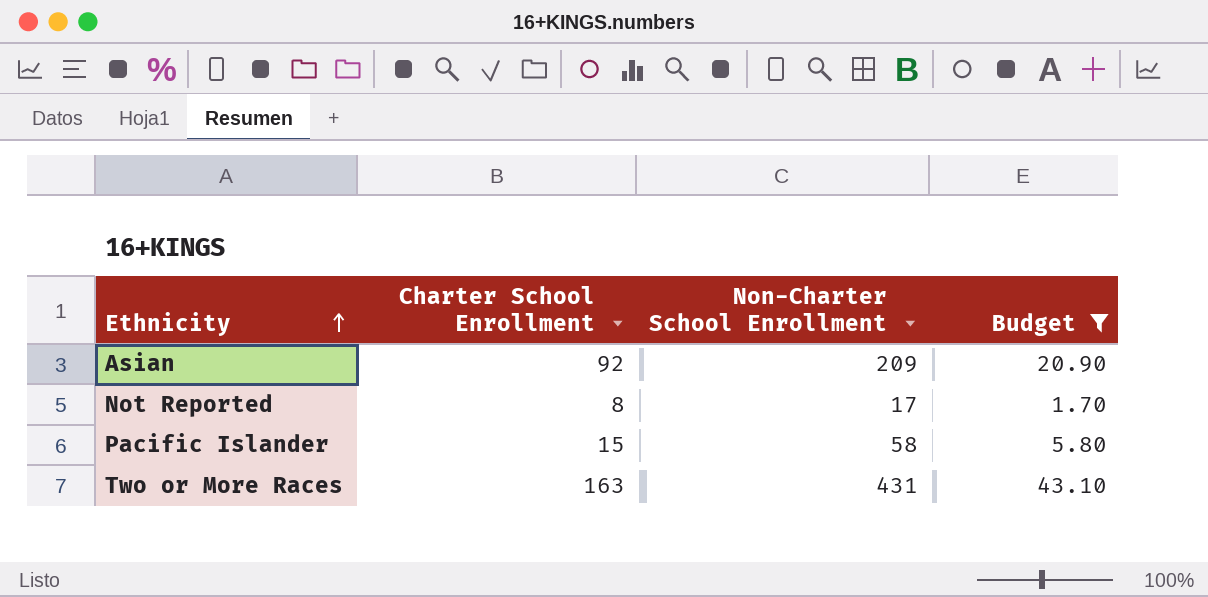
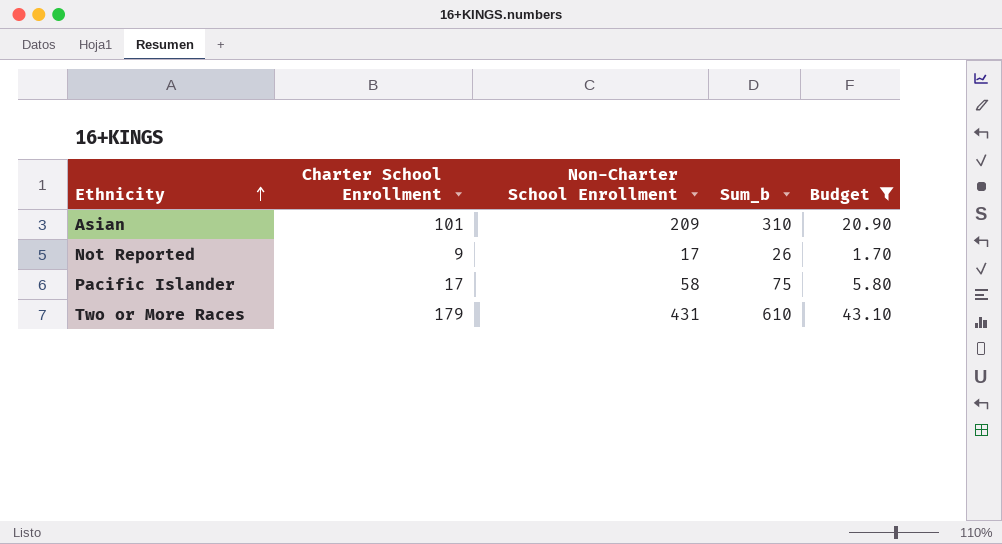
column Sum_b | formula: none -> [Charter School Enrollment] + [Non-Charter School Enrollment]
Asian | Charter School Enrollment: 92 -> 101
Not Reported | Charter School Enrollment: 8 -> 9
Pacific Islander | Charter School Enrollment: 15 -> 17
Two or More Races | Charter School Enrollment: 163 -> 179

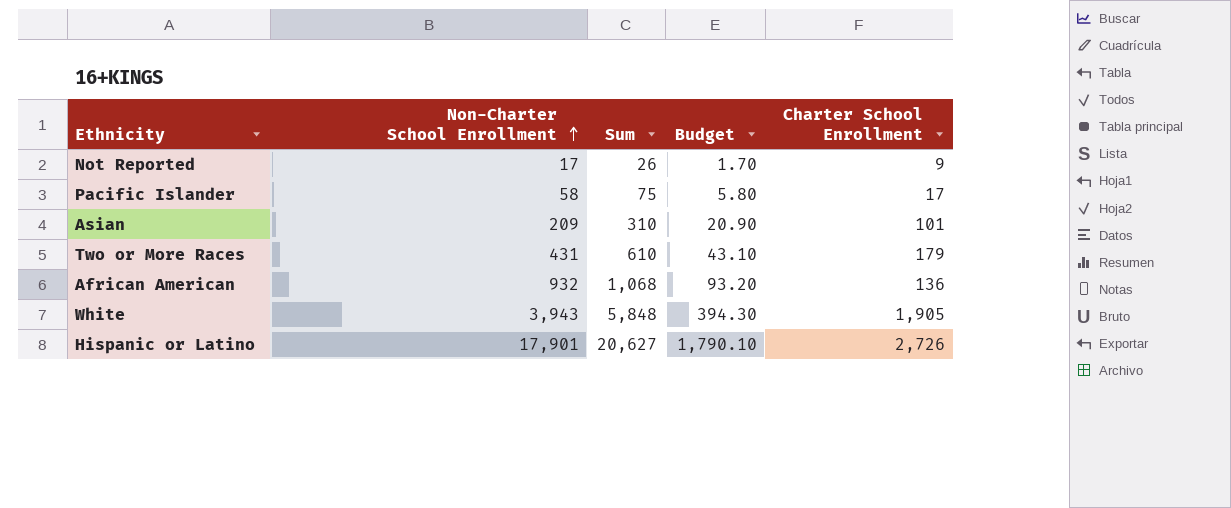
filter: Budget <= 43.10 -> none
row order: Ethnicity ascending -> Non-Charter School Enrollment ascending
column name: Sum_b -> Sum
column Charter School Enrollment | position: 2 -> 5

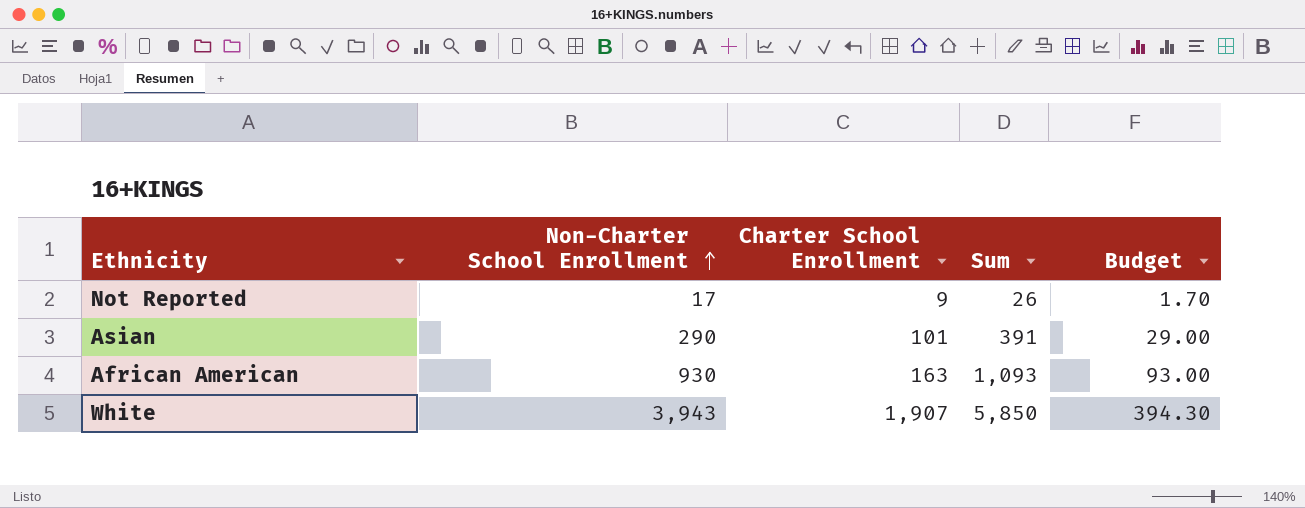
column Charter School Enrollment | position: 5 -> 3
row Pacific Islander: 58 | 75 | 5.80 | 17 -> none
row Two or More Races: 431 | 610 | 43.10 | 179 -> none
row Hispanic or Latino: 17,901 | 20,627 | 1,790.10 | 2,726 -> none
Asian | Non-Charter School Enrollment: 209 -> 290
Asian | Sum: 310 -> 391
Asian | Budget: 20.90 -> 29.00
African American | Non-Charter School Enrollment: 932 -> 930
African American | Charter School Enrollment: 136 -> 163
African American | Sum: 1,068 -> 1,093
African American | Budget: 93.20 -> 93.00
White | Charter School Enrollment: 1,905 -> 1,907
White | Sum: 5,848 -> 5,850

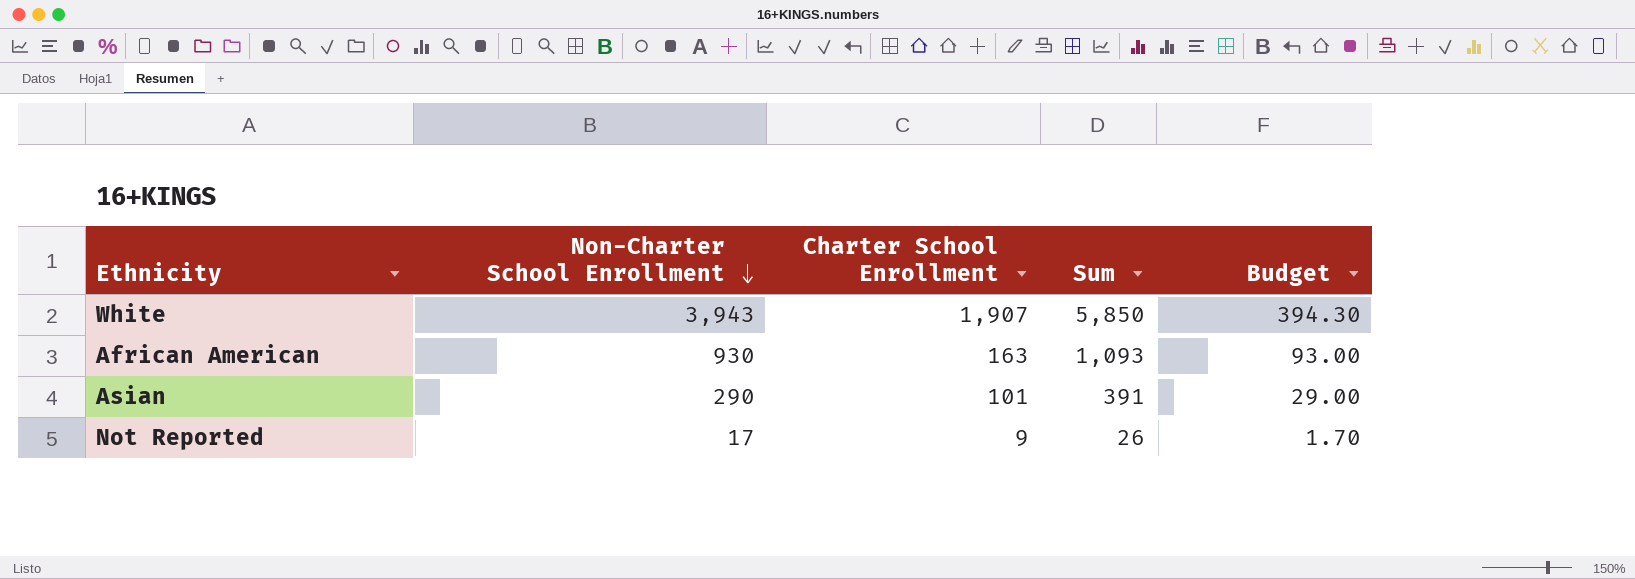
row order: Non-Charter School Enrollment ascending -> Non-Charter School Enrollment descending

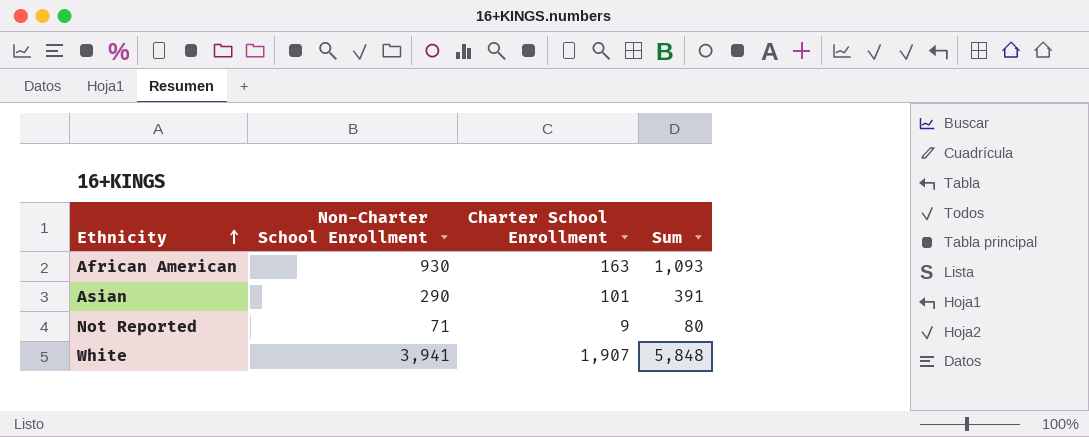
row order: Non-Charter School Enrollment descending -> Ethnicity ascending
column Budget | formula: [Non-Charter School Enrollment] * 0.1 -> none
Not Reported | Non-Charter School Enrollment: 17 -> 71
Not Reported | Sum: 26 -> 80
White | Non-Charter School Enrollment: 3,943 -> 3,941
White | Sum: 5,850 -> 5,848

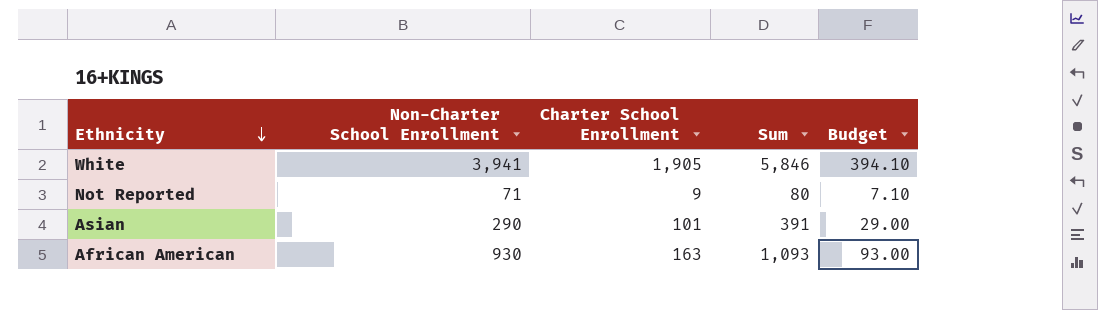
row order: Ethnicity ascending -> Ethnicity descending
column Budget | formula: none -> [Non-Charter School Enrollment] * 0.1
White | Charter School Enrollment: 1,907 -> 1,905
White | Sum: 5,848 -> 5,846

